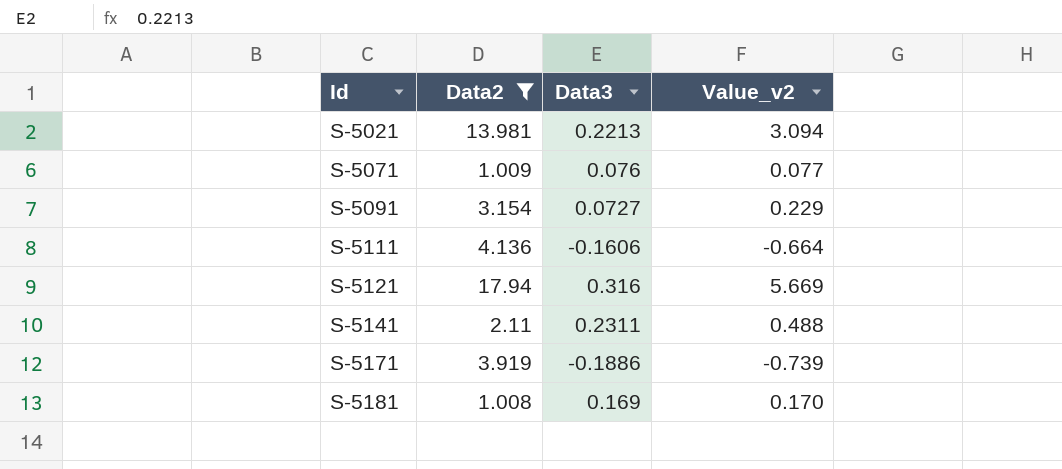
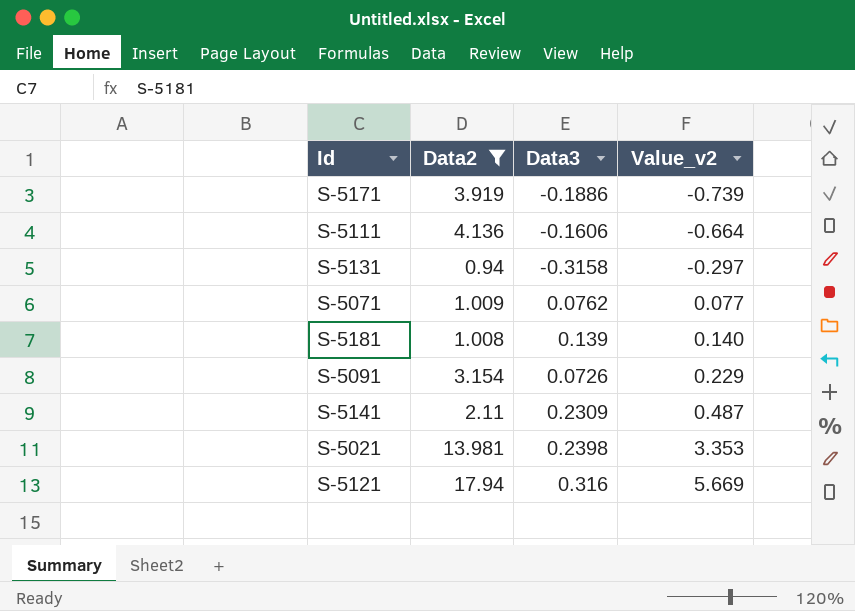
row order: Id ascending -> Value_v2 ascending
row S-5131: none -> 0.94 | -0.3158 | -0.297
S-5071 | Data3: 0.076 -> 0.0762
S-5181 | Data3: 0.169 -> 0.139
S-5181 | Value_v2: 0.170 -> 0.140
S-5091 | Data3: 0.0727 -> 0.0726
S-5141 | Data3: 0.2311 -> 0.2309
S-5141 | Value_v2: 0.488 -> 0.487
S-5021 | Data3: 0.2213 -> 0.2398
S-5021 | Value_v2: 3.094 -> 3.353

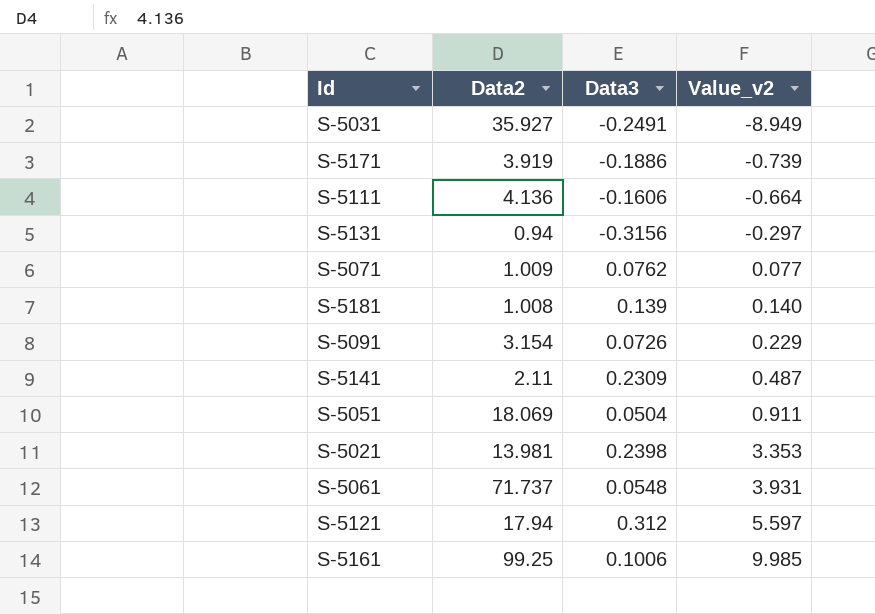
filter: Data2 <= 17.94 -> none
S-5131 | Data3: -0.3158 -> -0.3156
S-5121 | Data3: 0.316 -> 0.312
S-5121 | Value_v2: 5.669 -> 5.597

